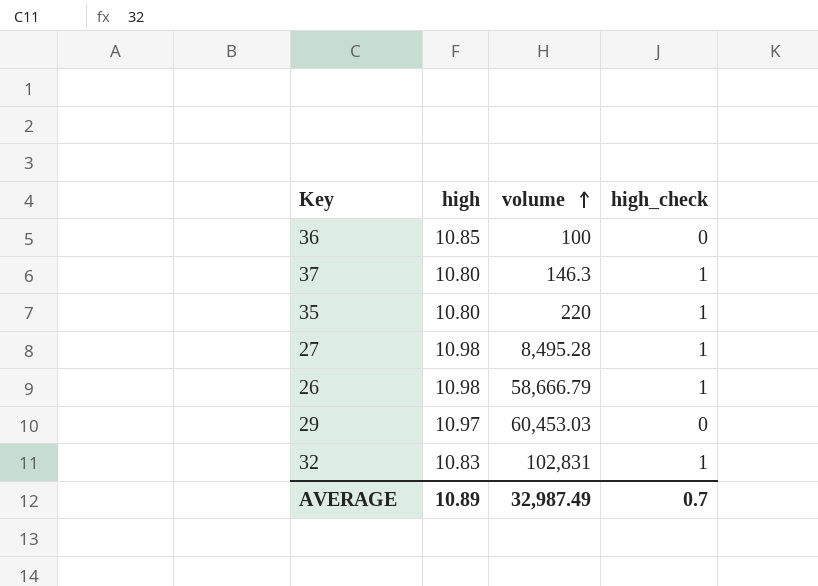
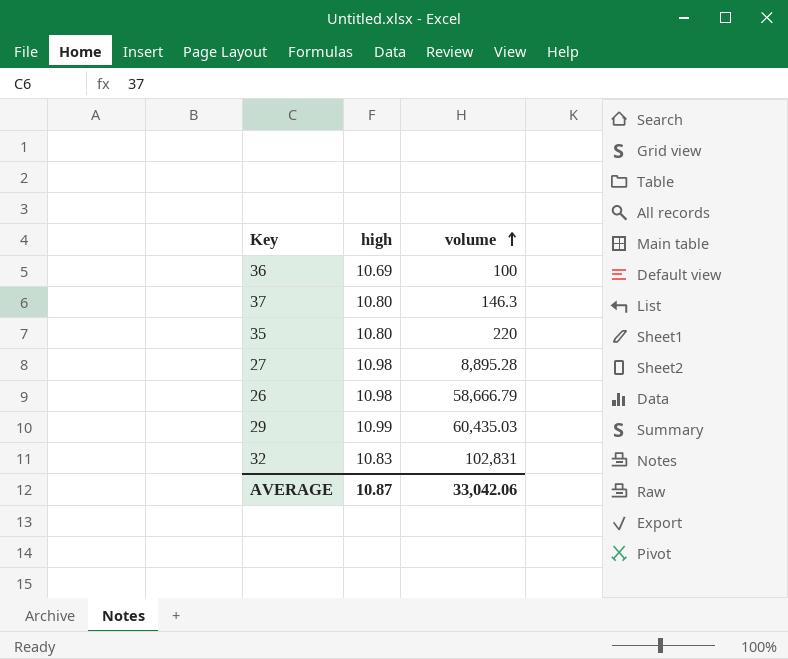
column high_check | position: 4 -> none
36 | high: 10.85 -> 10.69
27 | volume: 8,495.28 -> 8,895.28
29 | high: 10.97 -> 10.99
29 | volume: 60,453.03 -> 60,435.03
AVERAGE | high: 10.89 -> 10.87
AVERAGE | volume: 32,987.49 -> 33,042.06

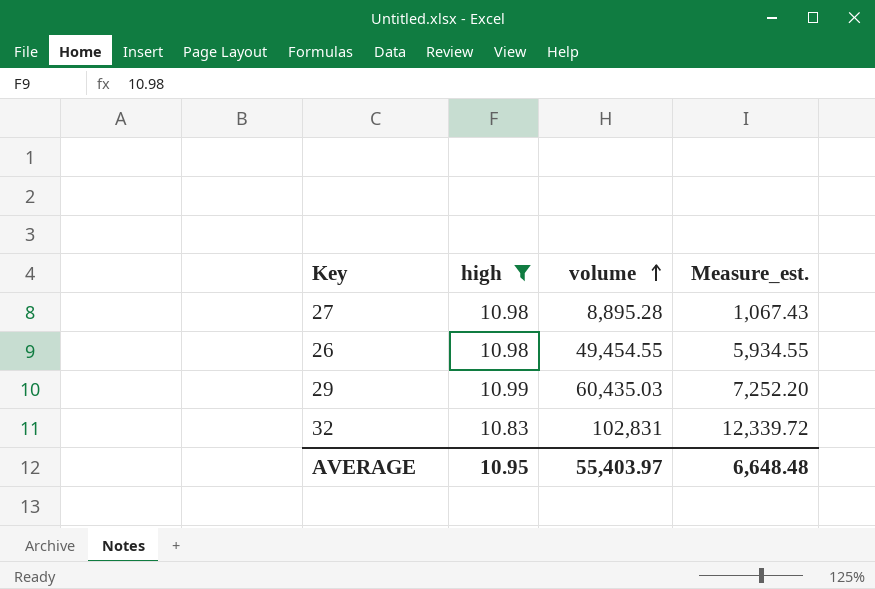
filter: none -> high >= 10.83
column Measure_est. | formula: none -> [volume] * 0.12
26 | volume: 58,666.79 -> 49,454.55
AVERAGE | high: 10.87 -> 10.95
AVERAGE | volume: 33,042.06 -> 55,403.97

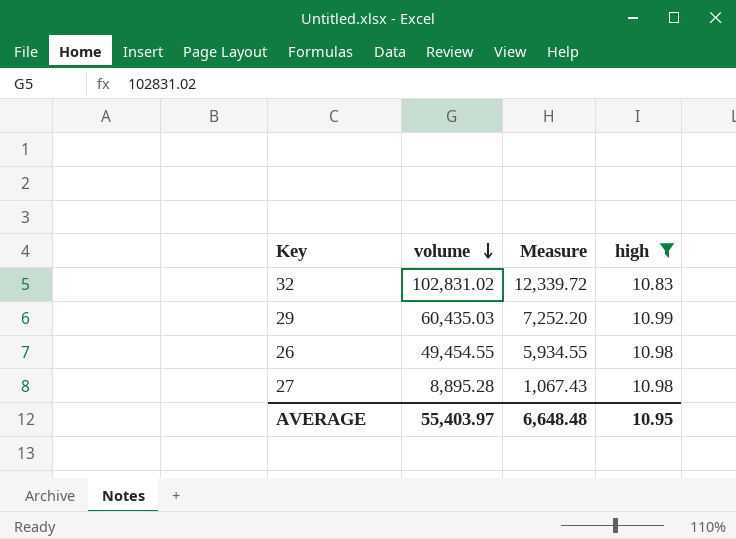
row order: volume ascending -> volume descending
column name: Measure_est. -> Measure
column high | position: 2 -> 4
32 | volume: 102,831 -> 102,831.02

